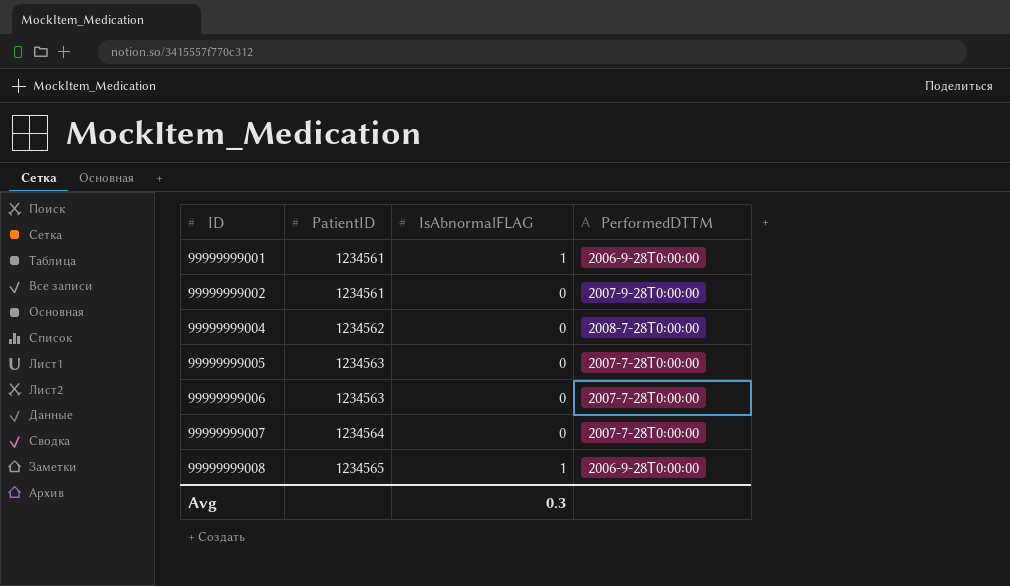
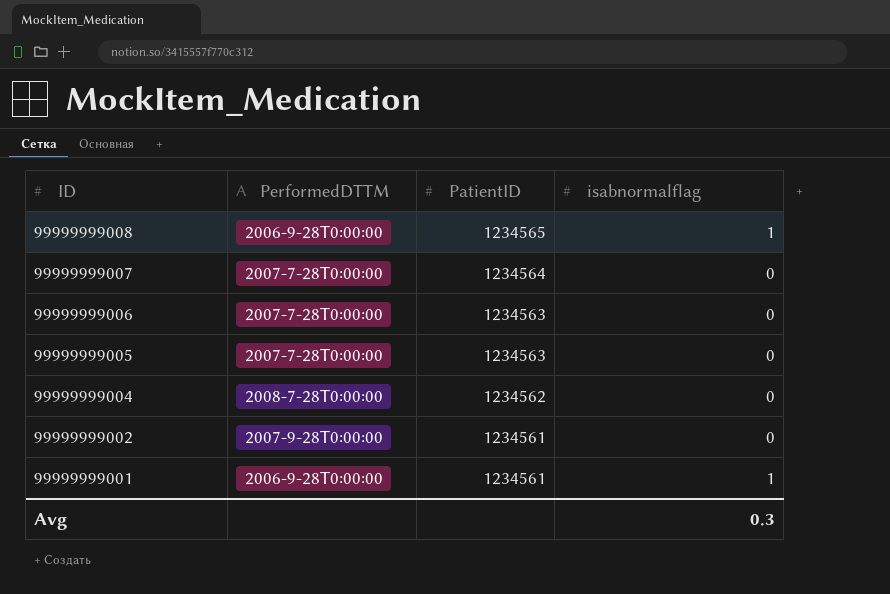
row order: ID ascending -> ID descending
column PerformedDTTM | position: 4 -> 2
column name: IsAbnormalFLAG -> isabnormalflag

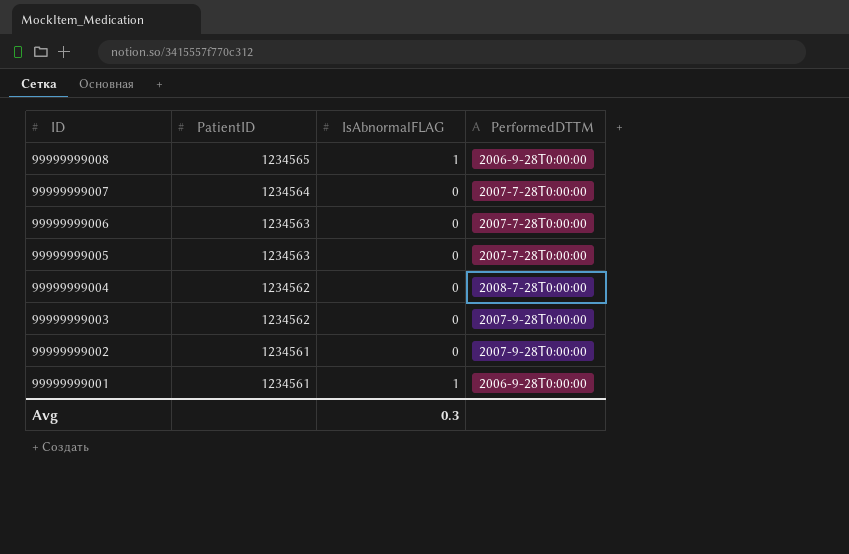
column name: isabnormalflag -> IsAbnormalFLAG
column PerformedDTTM | position: 2 -> 4
row 99999999003: none -> 1234562 | 0 | 2007-9-28T0:00:00

